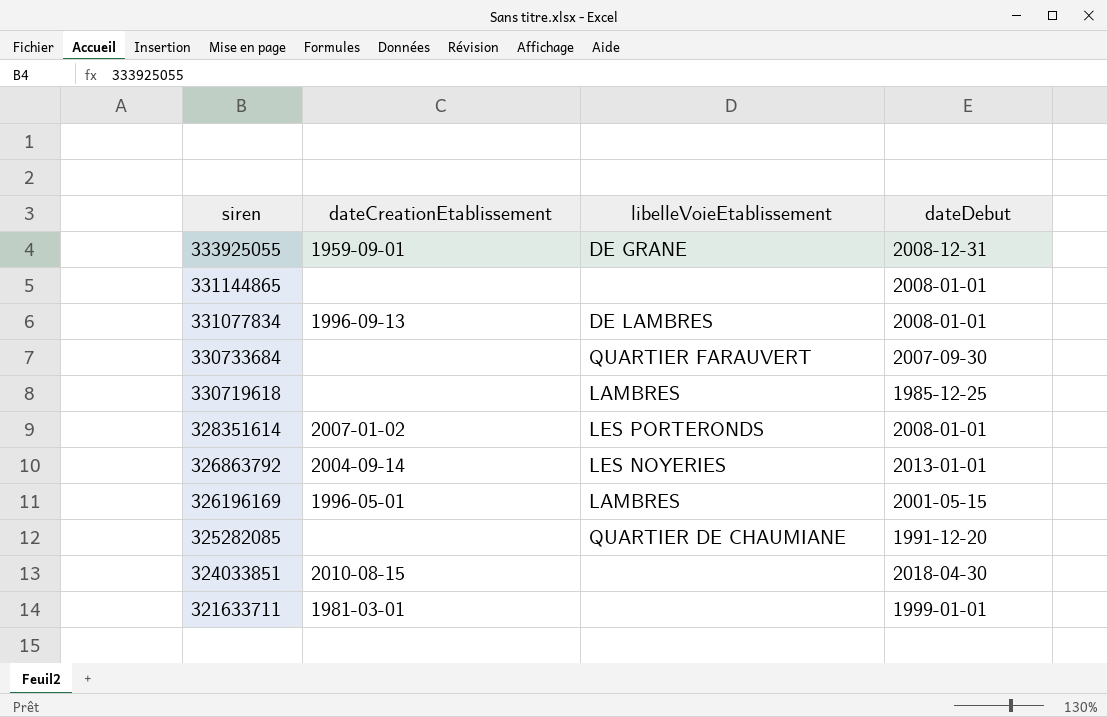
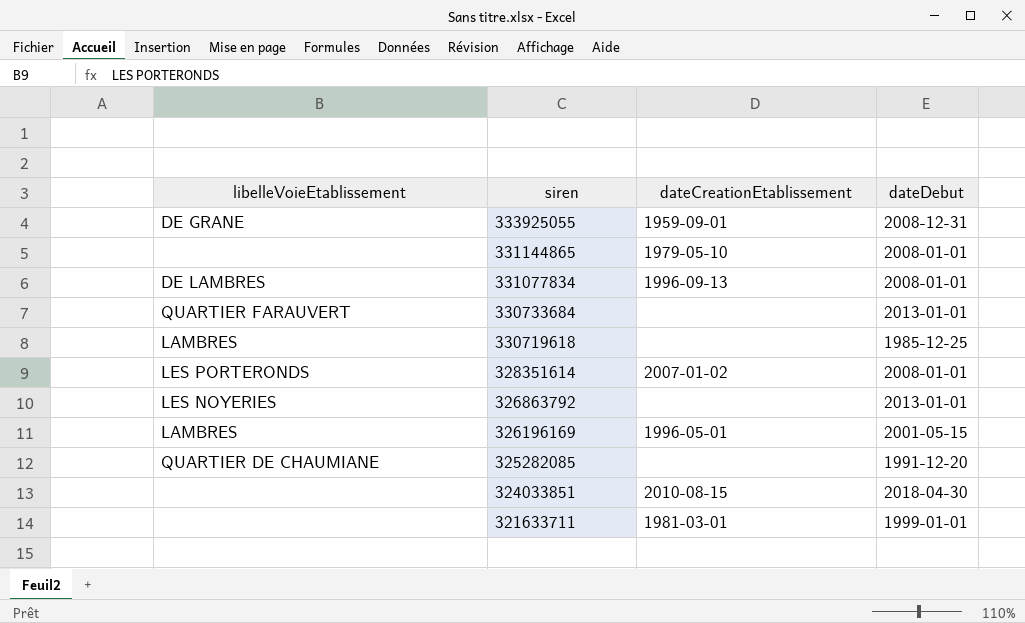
column libelleVoieEtablissement | position: 3 -> 1
331144865 | dateCreationEtablissement: none -> 1979-05-10
330733684 | dateDebut: 2007-09-30 -> 2013-01-01
326863792 | dateCreationEtablissement: 2004-09-14 -> none

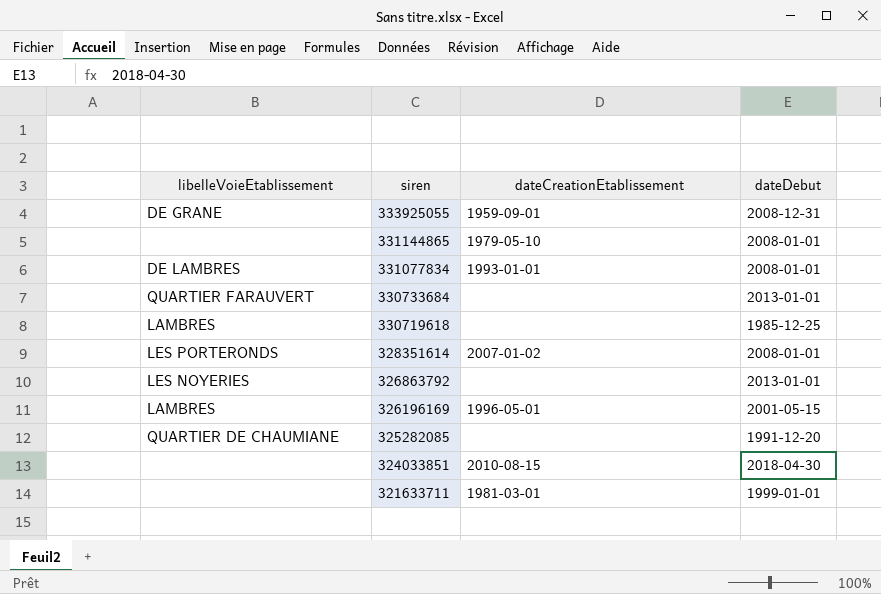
331077834 | dateCreationEtablissement: 1996-09-13 -> 1993-01-01

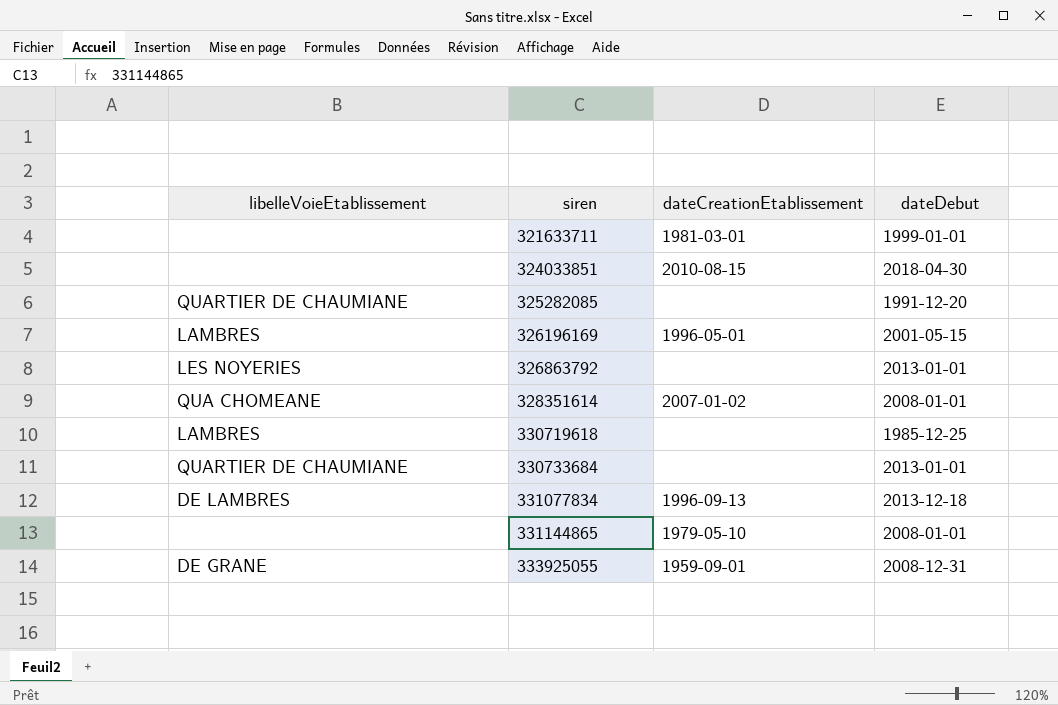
row order: siren descending -> siren ascending
328351614 | libelleVoieEtablissement: LES PORTERONDS -> QUA CHOMEANE
330733684 | libelleVoieEtablissement: QUARTIER FARAUVERT -> QUARTIER DE CHAUMIANE
331077834 | dateCreationEtablissement: 1993-01-01 -> 1996-09-13
331077834 | dateDebut: 2008-01-01 -> 2013-12-18

